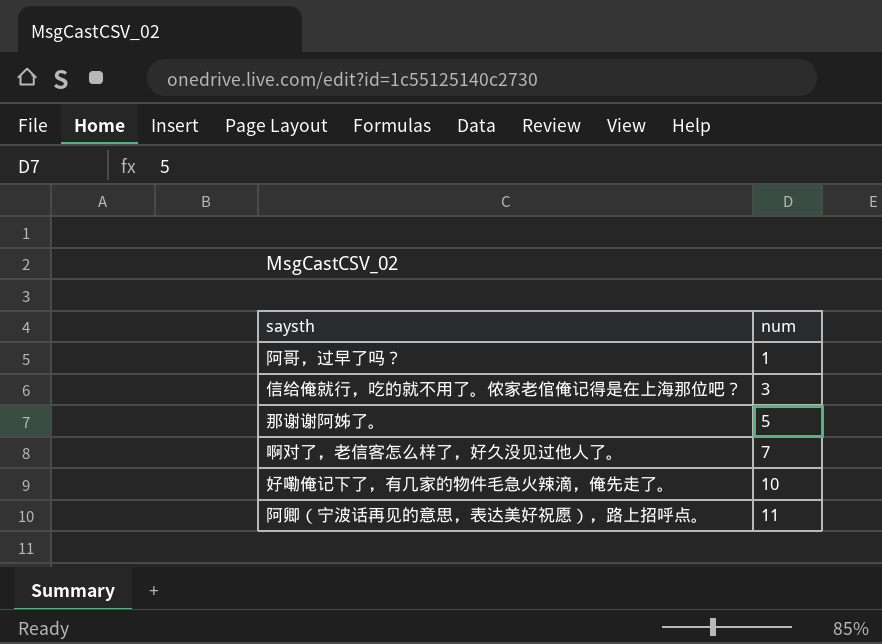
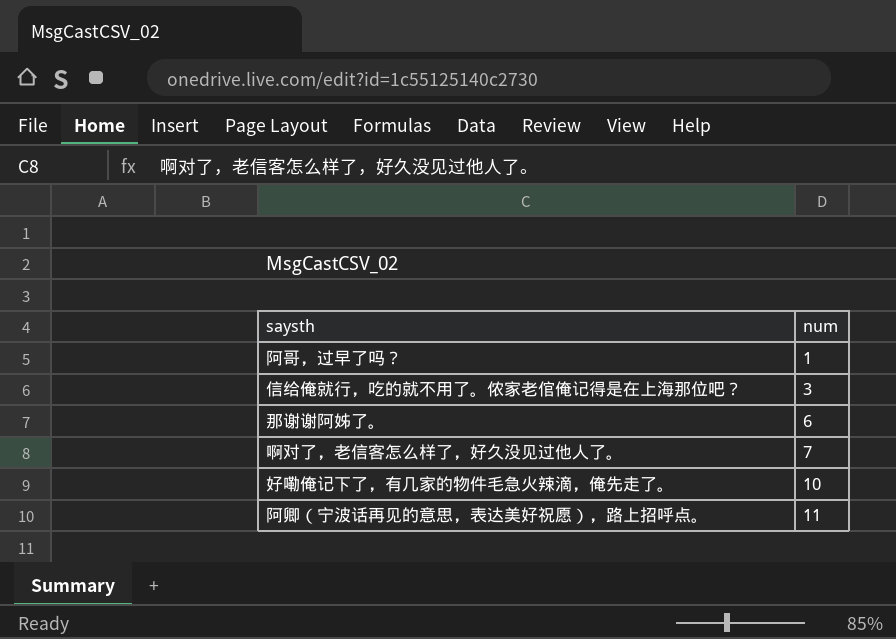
那谢谢阿姊了。 | num: 5 -> 6

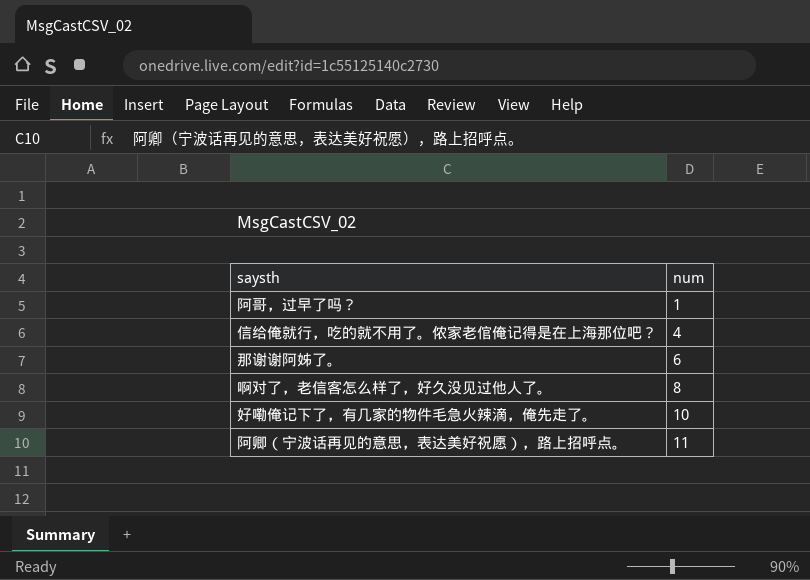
信给俺就行，吃的就不用了。侬家老倌俺记得是在上海那位吧？ | num: 3 -> 4
啊对了，老信客怎么样了，好久没见过他人了。 | num: 7 -> 8

